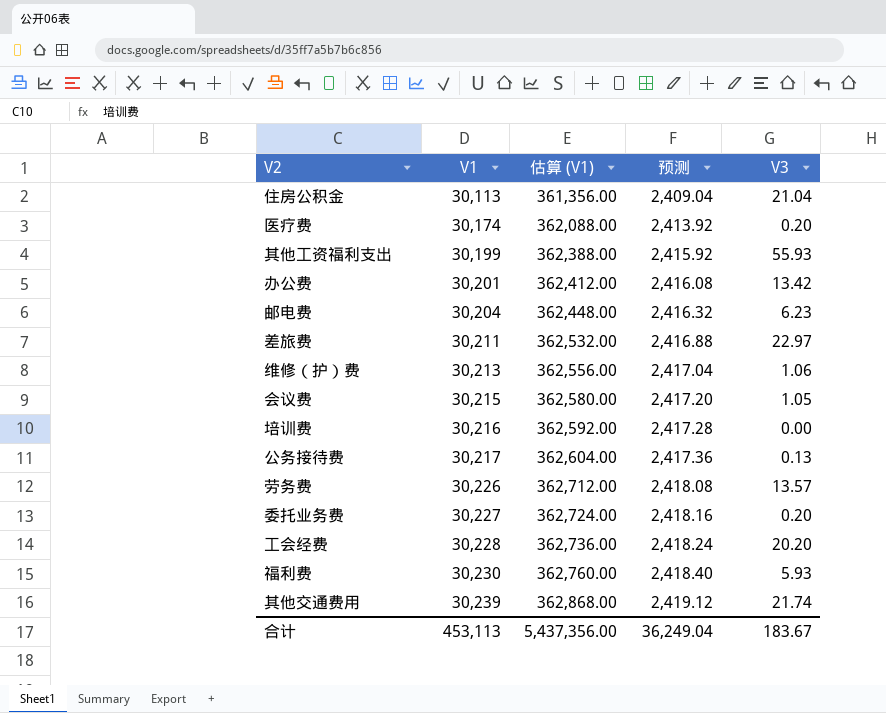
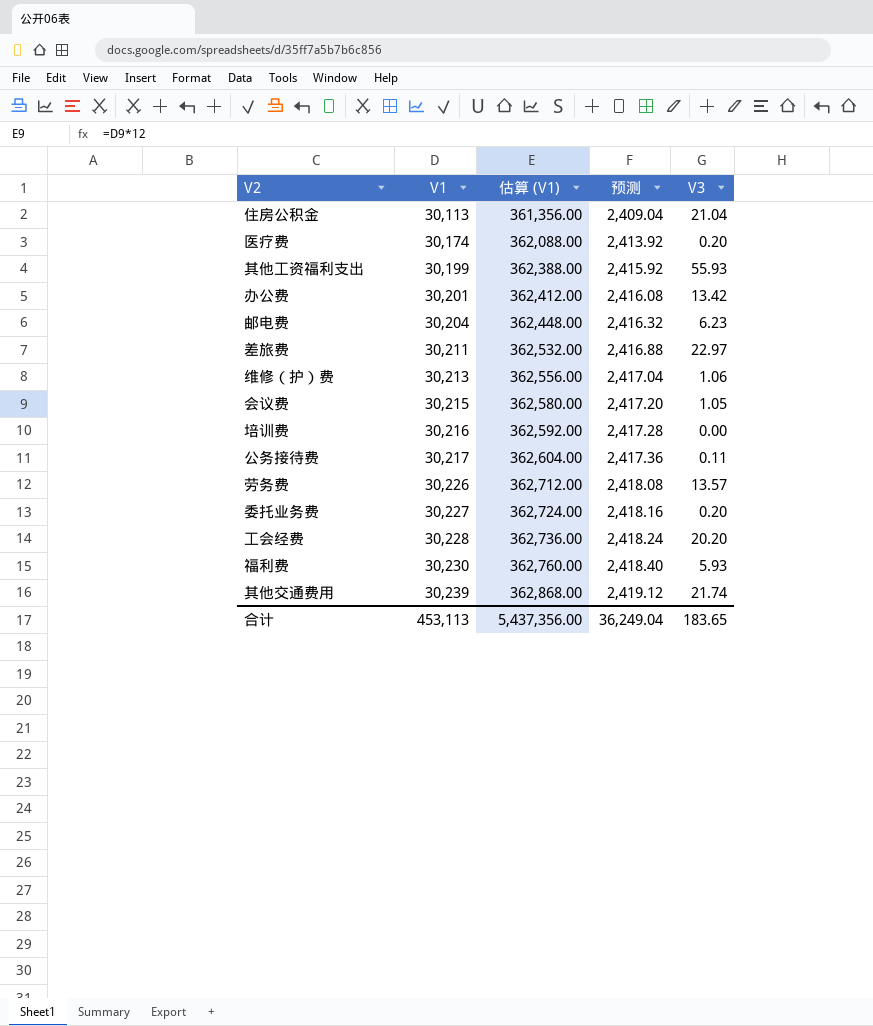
公务接待费 | V3: 0.13 -> 0.11
合计 | V3: 183.67 -> 183.65

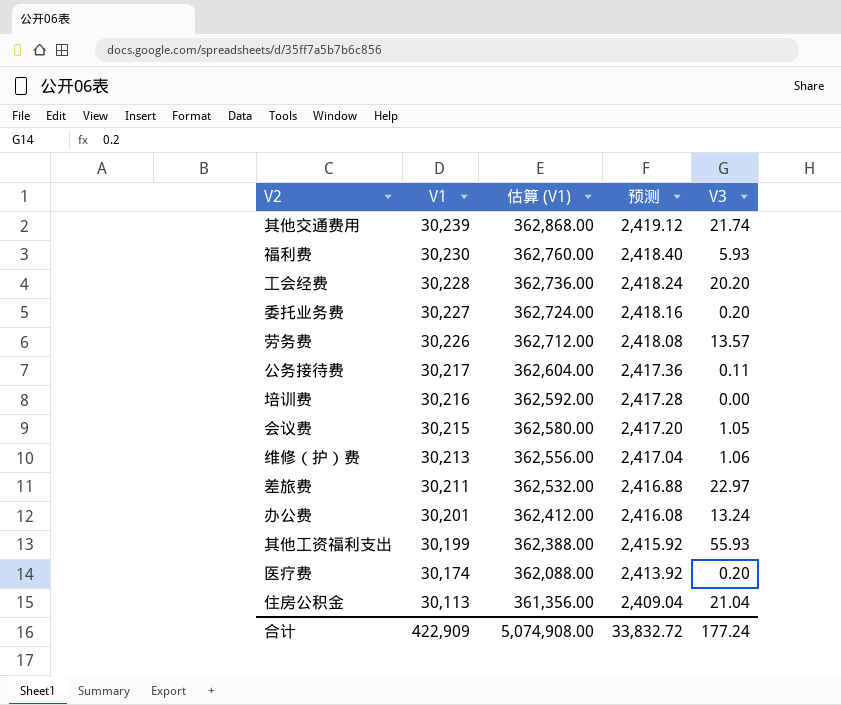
row order: V1 ascending -> V1 descending
row 邮电费: 30,204 | 362,448.00 | 2,416.32 | 6.23 -> none
办公费 | V3: 13.42 -> 13.24
合计 | V1: 453,113 -> 422,909
合计 | 估算 (V1): 5,437,356.00 -> 5,074,908.00
合计 | 预测: 36,249.04 -> 33,832.72
合计 | V3: 183.65 -> 177.24

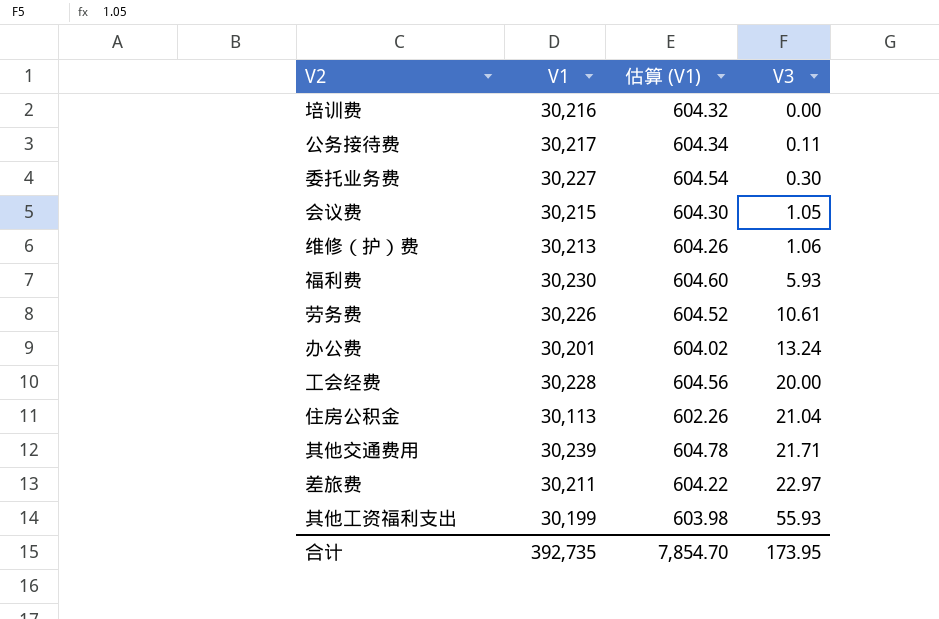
row order: V1 descending -> V3 ascending
column 预测 | formula: [V1] * 0.08 -> none
column 估算 (V1) | formula: [V1] * 12 -> [V1] * 0.02
row 医疗费: 30,174 | 362,088.00 | 2,413.92 | 0.20 -> none
委托业务费 | V3: 0.20 -> 0.30
劳务费 | V3: 13.57 -> 10.61
工会经费 | V3: 20.20 -> 20.00
其他交通费用 | V3: 21.74 -> 21.71
合计 | V1: 422,909 -> 392,735
合计 | 估算 (V1): 5,074,908.00 -> 7,854.70
合计 | V3: 177.24 -> 173.95

